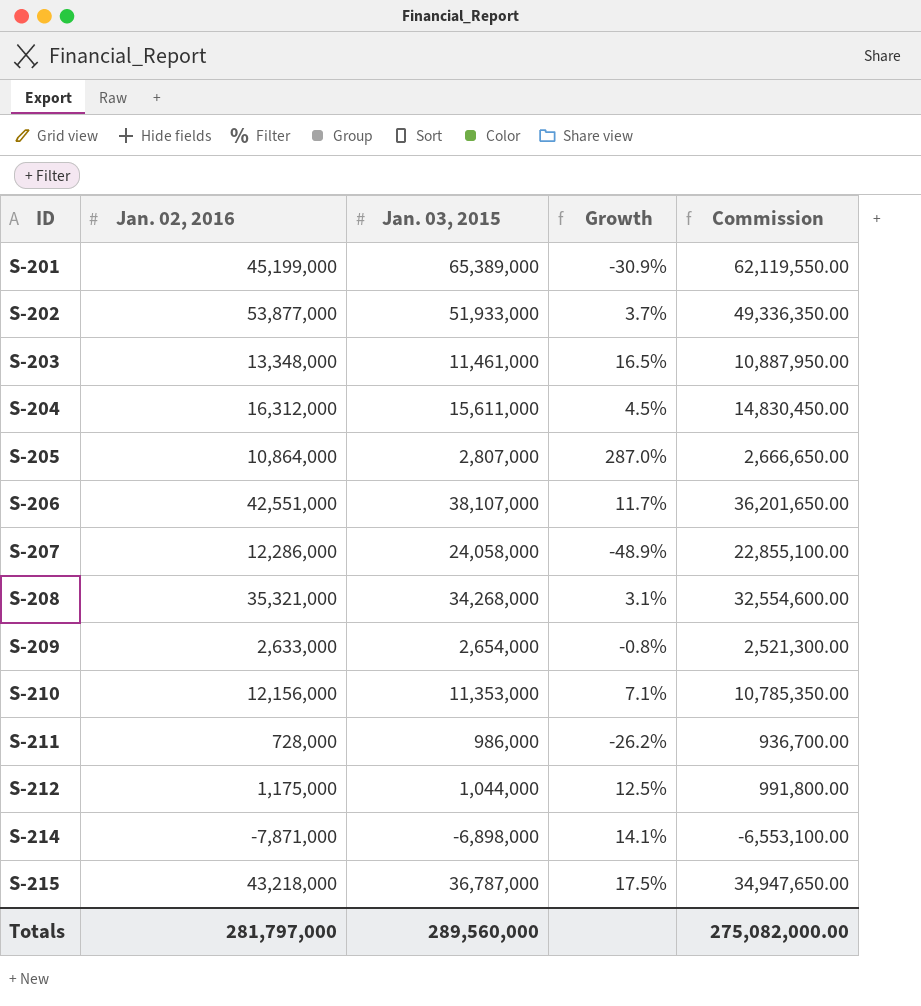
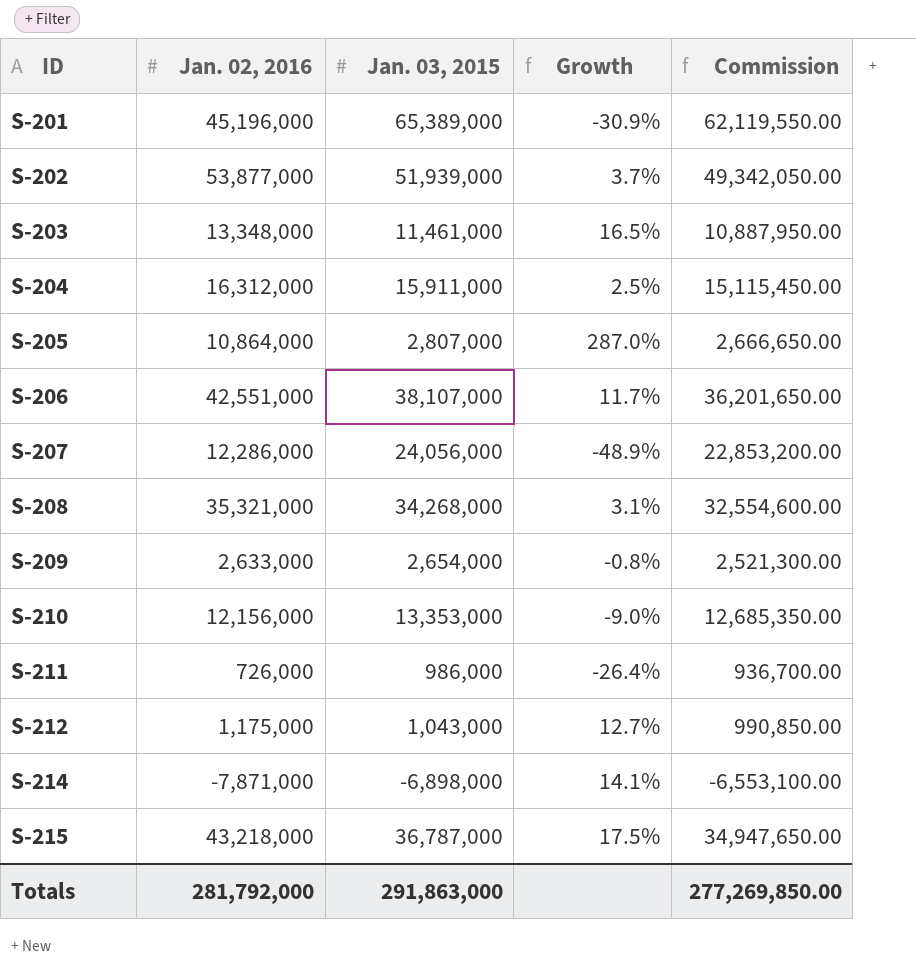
S-201 | Jan. 02, 2016: 45,199,000 -> 45,196,000
S-202 | Jan. 03, 2015: 51,933,000 -> 51,939,000
S-202 | Commission: 49,336,350.00 -> 49,342,050.00
S-204 | Jan. 03, 2015: 15,611,000 -> 15,911,000
S-204 | Growth: 4.5% -> 2.5%
S-204 | Commission: 14,830,450.00 -> 15,115,450.00
S-207 | Jan. 03, 2015: 24,058,000 -> 24,056,000
S-207 | Commission: 22,855,100.00 -> 22,853,200.00
S-210 | Jan. 03, 2015: 11,353,000 -> 13,353,000
S-210 | Growth: 7.1% -> -9.0%
S-210 | Commission: 10,785,350.00 -> 12,685,350.00
S-211 | Jan. 02, 2016: 728,000 -> 726,000
S-211 | Growth: -26.2% -> -26.4%
S-212 | Jan. 03, 2015: 1,044,000 -> 1,043,000
S-212 | Growth: 12.5% -> 12.7%
S-212 | Commission: 991,800.00 -> 990,850.00
Totals | Jan. 02, 2016: 281,797,000 -> 281,792,000
Totals | Jan. 03, 2015: 289,560,000 -> 291,863,000
Totals | Commission: 275,082,000.00 -> 277,269,850.00

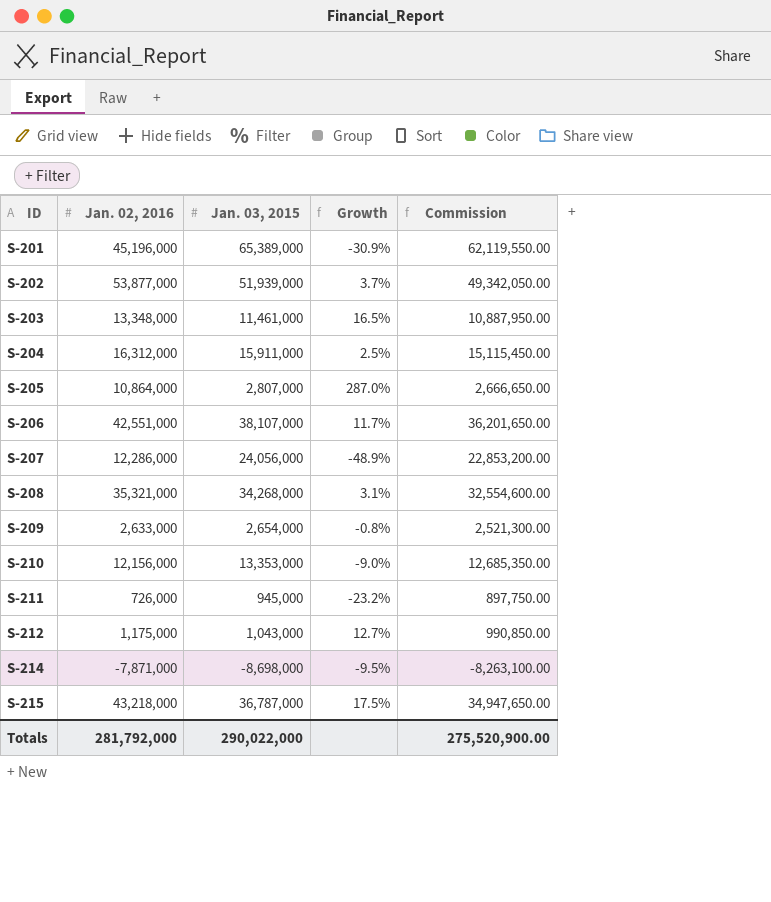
S-211 | Jan. 03, 2015: 986,000 -> 945,000
S-211 | Growth: -26.4% -> -23.2%
S-211 | Commission: 936,700.00 -> 897,750.00
S-214 | Jan. 03, 2015: -6,898,000 -> -8,698,000
S-214 | Growth: 14.1% -> -9.5%
S-214 | Commission: -6,553,100.00 -> -8,263,100.00
Totals | Jan. 03, 2015: 291,863,000 -> 290,022,000
Totals | Commission: 277,269,850.00 -> 275,520,900.00

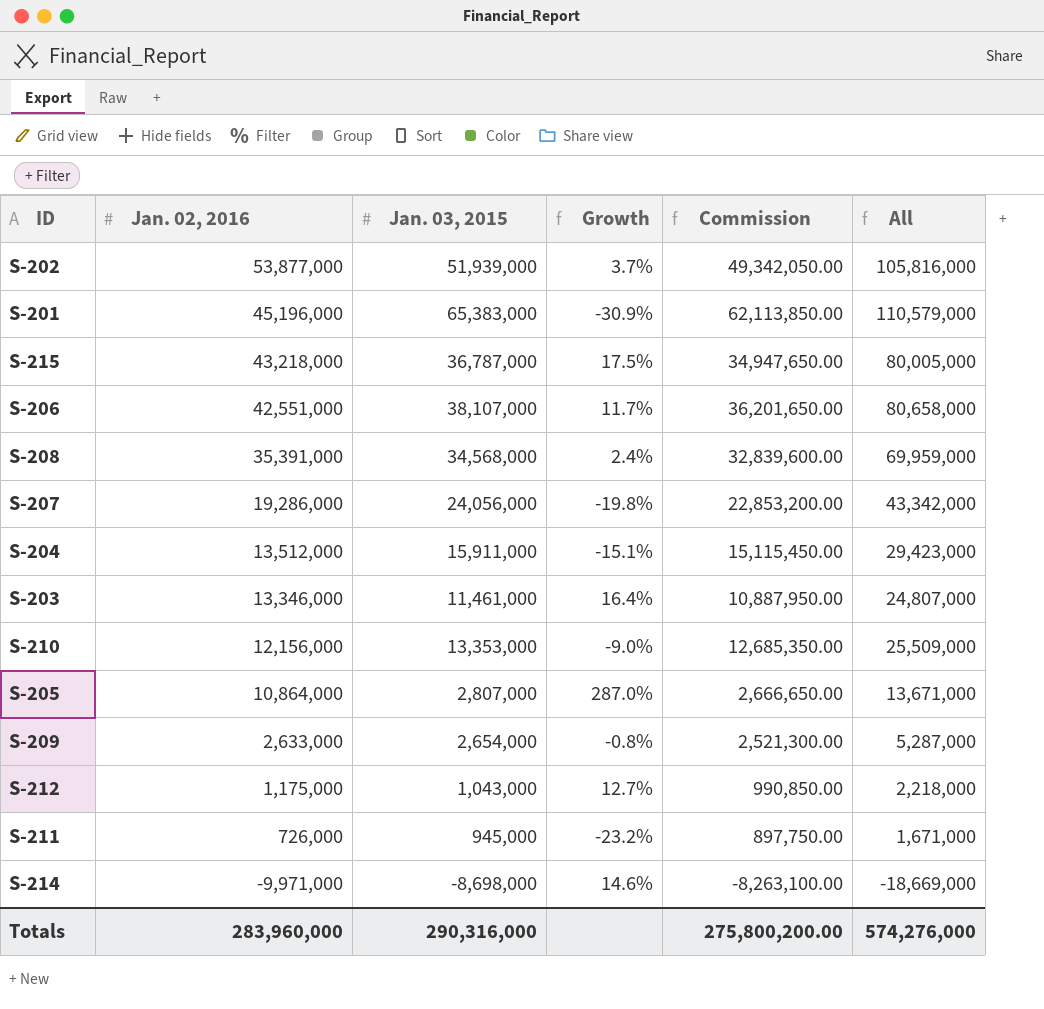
row order: ID ascending -> Jan. 02, 2016 descending
column All | formula: none -> [Jan. 02, 2016] + [Jan. 03, 2015]
S-201 | Jan. 03, 2015: 65,389,000 -> 65,383,000
S-201 | Commission: 62,119,550.00 -> 62,113,850.00
S-208 | Jan. 02, 2016: 35,321,000 -> 35,391,000
S-208 | Jan. 03, 2015: 34,268,000 -> 34,568,000
S-208 | Growth: 3.1% -> 2.4%
S-208 | Commission: 32,554,600.00 -> 32,839,600.00
S-207 | Jan. 02, 2016: 12,286,000 -> 19,286,000
S-207 | Growth: -48.9% -> -19.8%
S-204 | Jan. 02, 2016: 16,312,000 -> 13,512,000
S-204 | Growth: 2.5% -> -15.1%
S-203 | Jan. 02, 2016: 13,348,000 -> 13,346,000
S-203 | Growth: 16.5% -> 16.4%
S-214 | Jan. 02, 2016: -7,871,000 -> -9,971,000
S-214 | Growth: -9.5% -> 14.6%
Totals | Jan. 02, 2016: 281,792,000 -> 283,960,000
Totals | Jan. 03, 2015: 290,022,000 -> 290,316,000
Totals | Commission: 275,520,900.00 -> 275,800,200.00

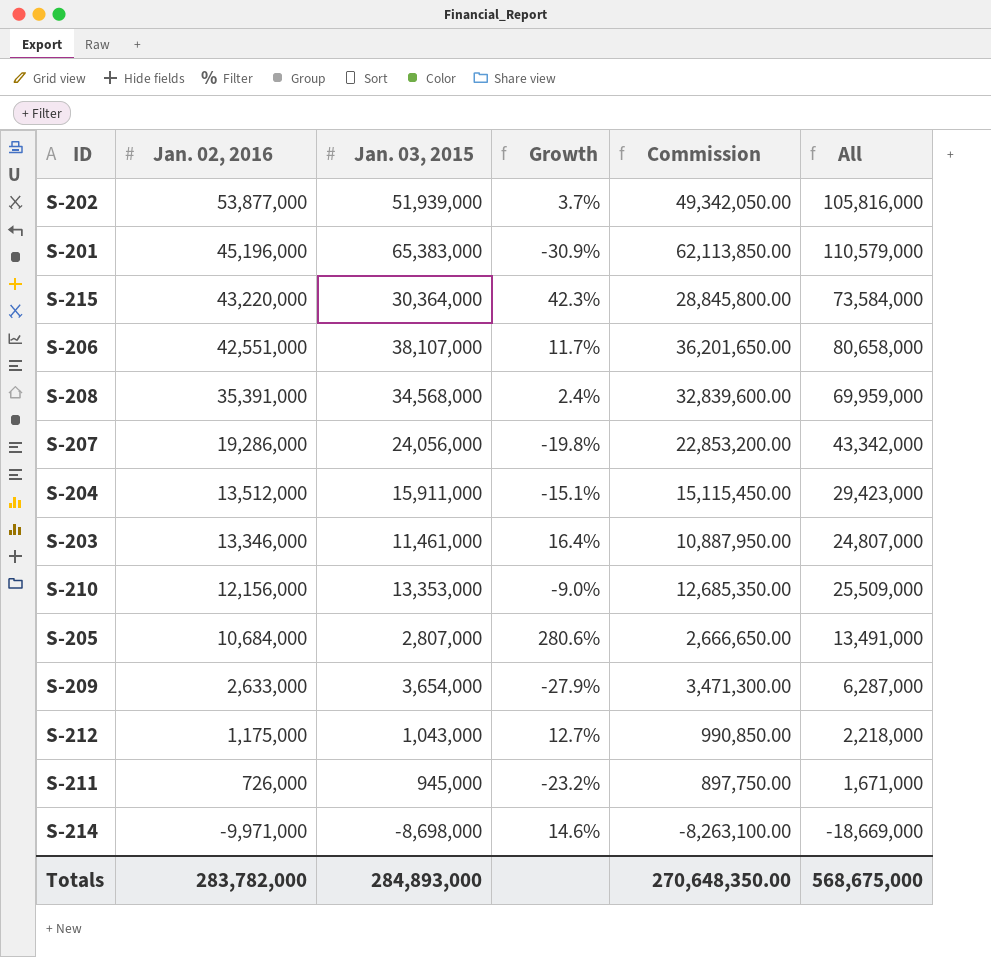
S-215 | Jan. 02, 2016: 43,218,000 -> 43,220,000
S-215 | Jan. 03, 2015: 36,787,000 -> 30,364,000
S-215 | Growth: 17.5% -> 42.3%
S-215 | Commission: 34,947,650.00 -> 28,845,800.00
S-215 | All: 80,005,000 -> 73,584,000
S-205 | Jan. 02, 2016: 10,864,000 -> 10,684,000
S-205 | Growth: 287.0% -> 280.6%
S-205 | All: 13,671,000 -> 13,491,000
S-209 | Jan. 03, 2015: 2,654,000 -> 3,654,000
S-209 | Growth: -0.8% -> -27.9%
S-209 | Commission: 2,521,300.00 -> 3,471,300.00
S-209 | All: 5,287,000 -> 6,287,000
Totals | Jan. 02, 2016: 283,960,000 -> 283,782,000
Totals | Jan. 03, 2015: 290,316,000 -> 284,893,000
Totals | Commission: 275,800,200.00 -> 270,648,350.00
Totals | All: 574,276,000 -> 568,675,000

